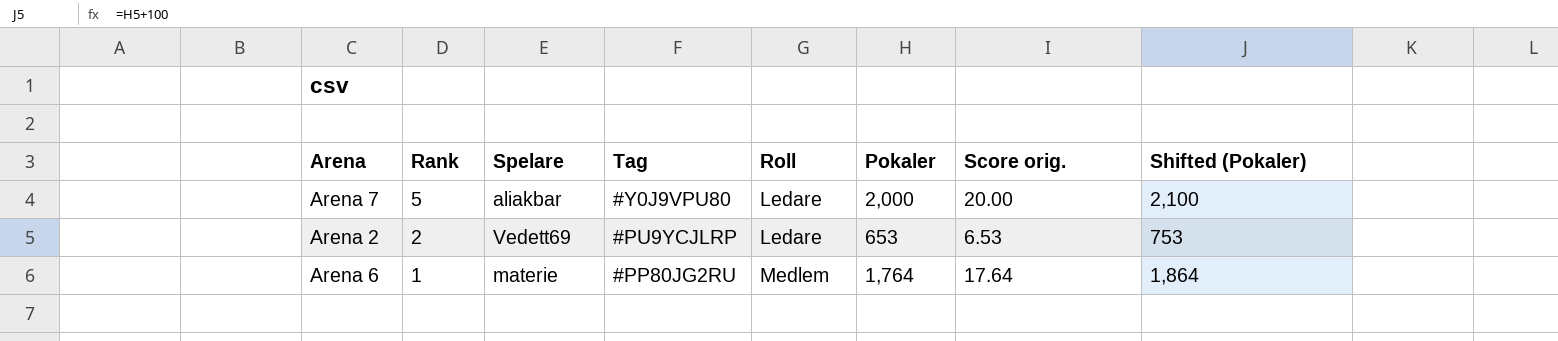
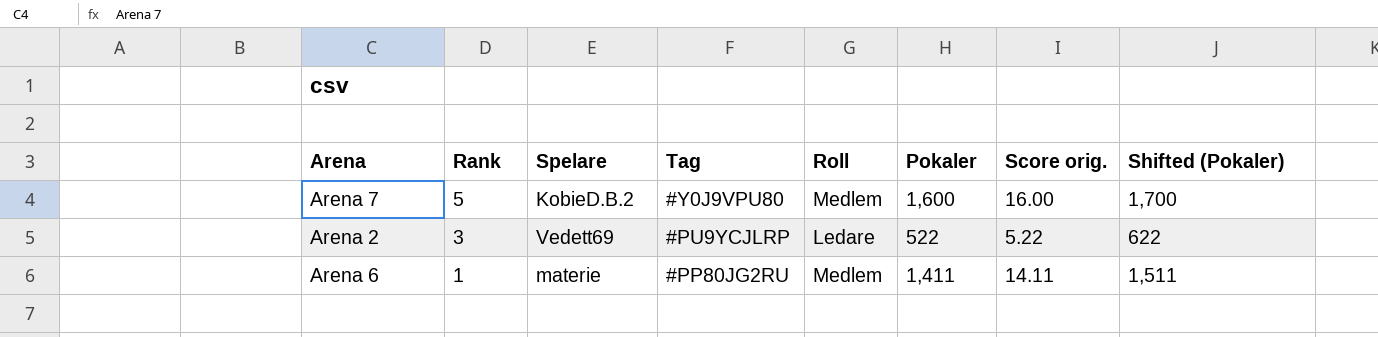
Arena 7 | Spelare: aliakbar -> KobieD.B.2
Arena 7 | Roll: Ledare -> Medlem
Arena 7 | Pokaler: 2,000 -> 1,600
Arena 7 | Score orig.: 20.00 -> 16.00
Arena 7 | Shifted (Pokaler): 2,100 -> 1,700
Arena 2 | Rank: 2 -> 3
Arena 2 | Pokaler: 653 -> 522
Arena 2 | Score orig.: 6.53 -> 5.22
Arena 2 | Shifted (Pokaler): 753 -> 622
Arena 6 | Pokaler: 1,764 -> 1,411
Arena 6 | Score orig.: 17.64 -> 14.11
Arena 6 | Shifted (Pokaler): 1,864 -> 1,511

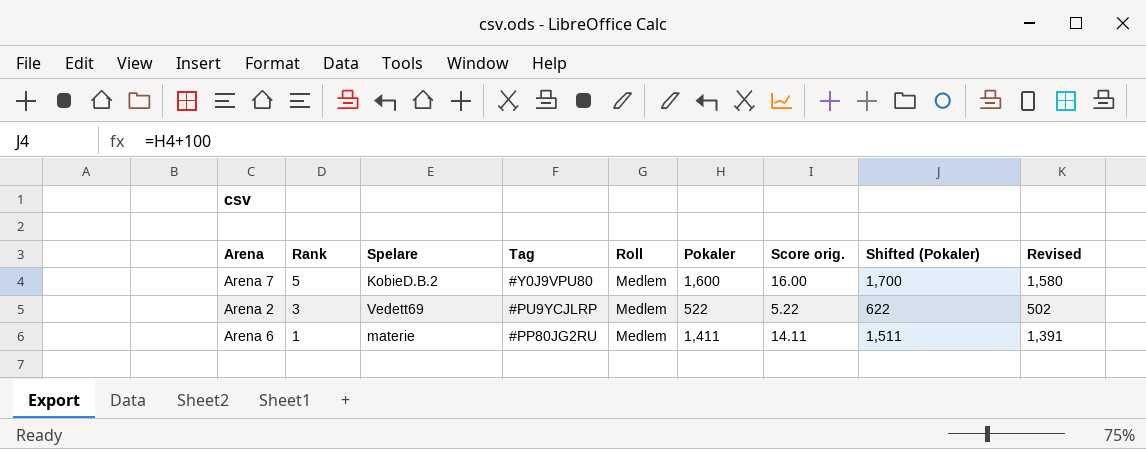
column Revised | formula: none -> [Pokaler] - 20
Arena 2 | Roll: Ledare -> Medlem

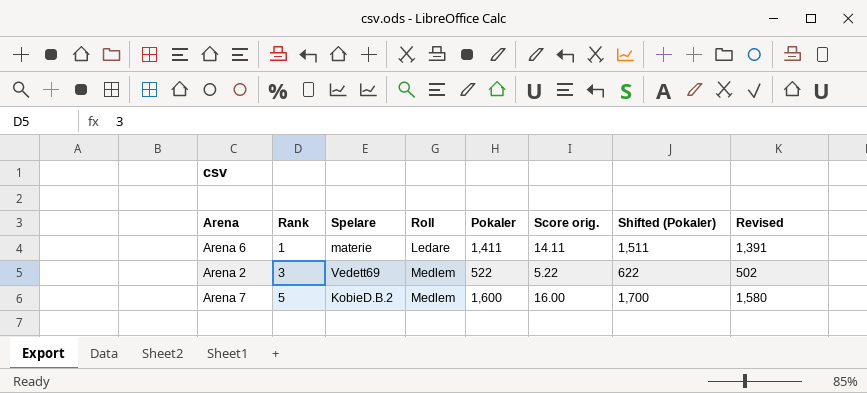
row order: Rank descending -> Rank ascending
column Tag | position: 4 -> none
Arena 6 | Roll: Medlem -> Ledare

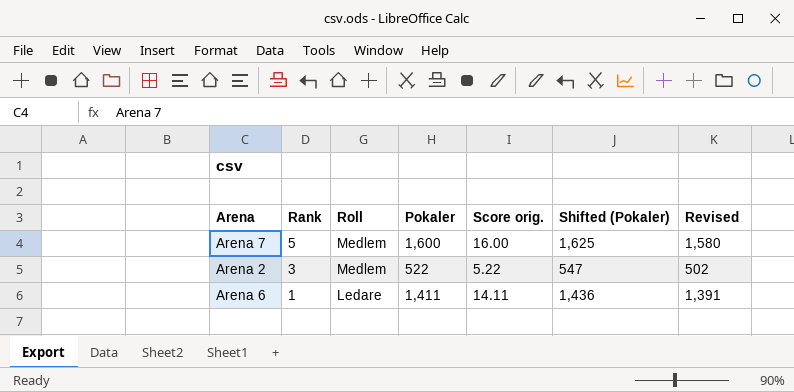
row order: Rank ascending -> Rank descending
column Spelare | position: 3 -> none
column Shifted (Pokaler) | formula: [Pokaler] + 100 -> [Pokaler] + 25

